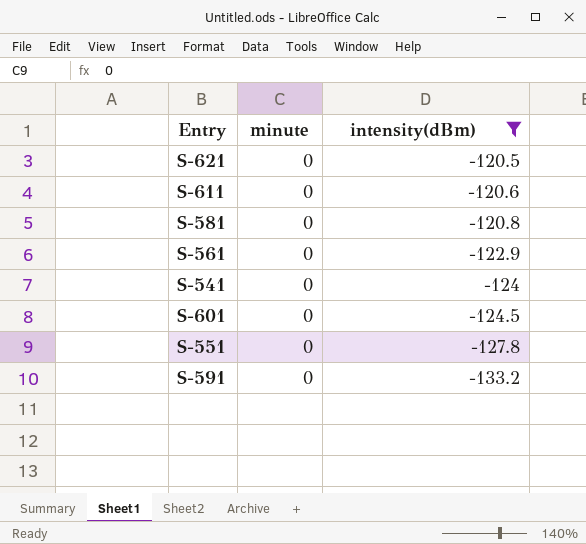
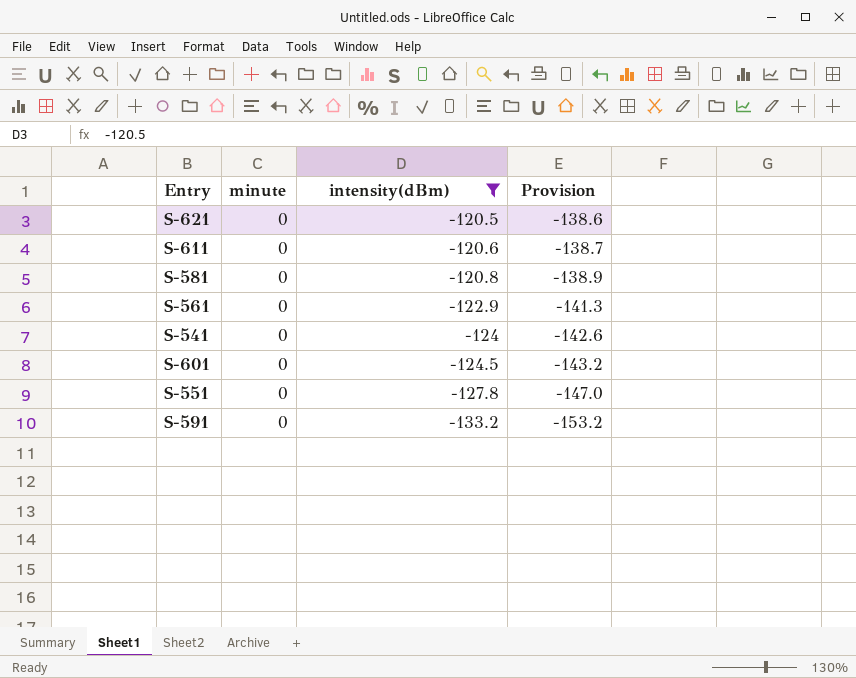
column Provision | formula: none -> [intensity(dBm)] * 1.15

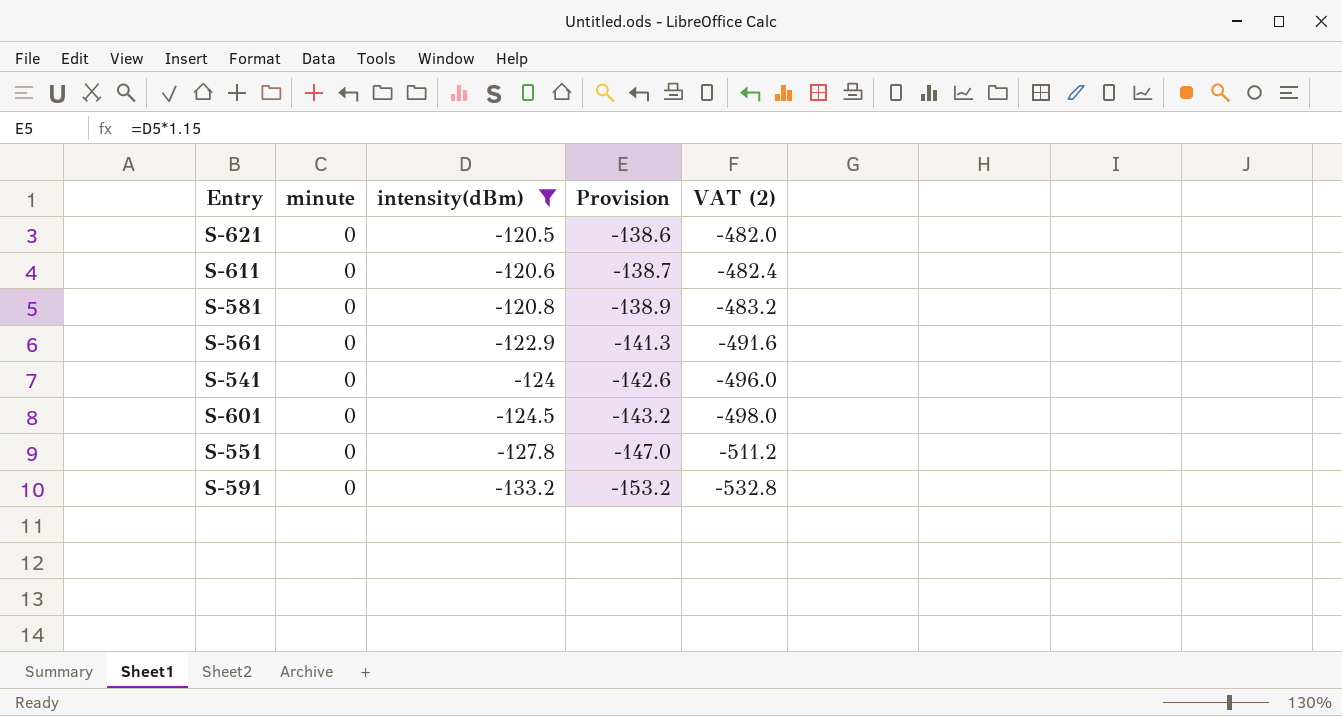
column VAT (2) | formula: none -> [intensity(dBm)] * 4

